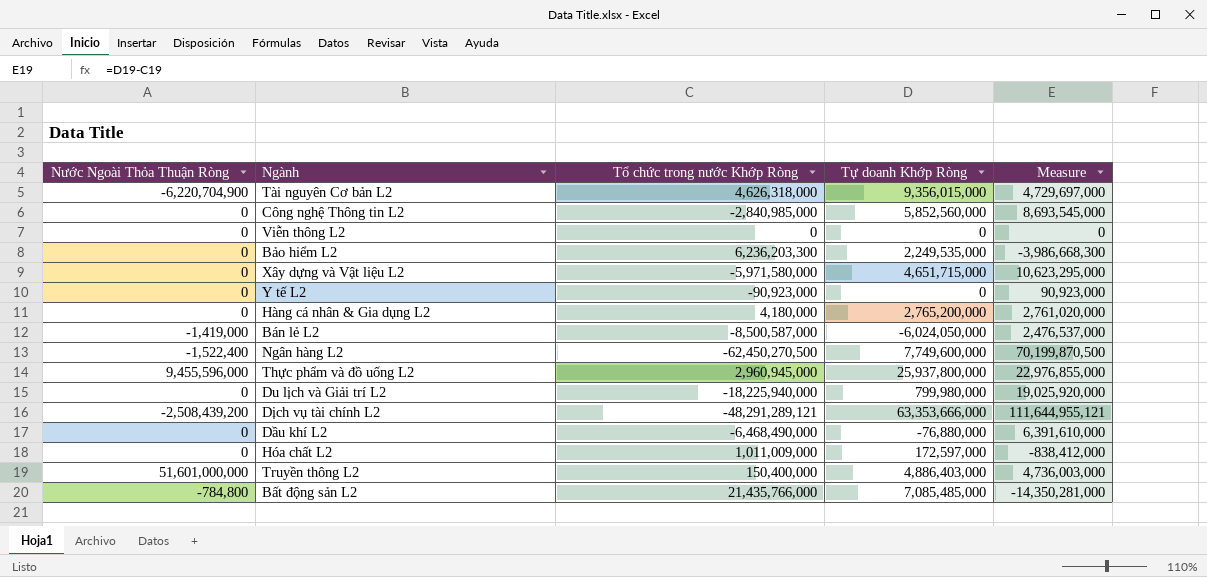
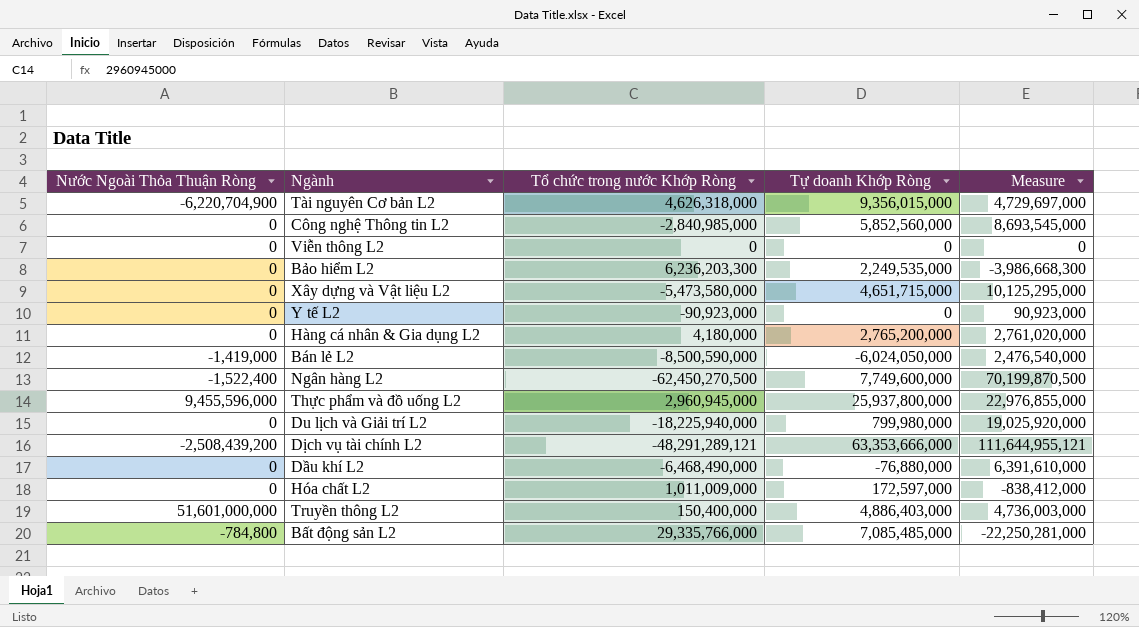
Xây dựng và Vật liệu L2 | Tổ chức trong nước Khớp Ròng: -5,971,580,000 -> -5,473,580,000
Xây dựng và Vật liệu L2 | Measure: 10,623,295,000 -> 10,125,295,000
Bán lẻ L2 | Tổ chức trong nước Khớp Ròng: -8,500,587,000 -> -8,500,590,000
Bán lẻ L2 | Measure: 2,476,537,000 -> 2,476,540,000
Bất động sản L2 | Tổ chức trong nước Khớp Ròng: 21,435,766,000 -> 29,335,766,000
Bất động sản L2 | Measure: -14,350,281,000 -> -22,250,281,000

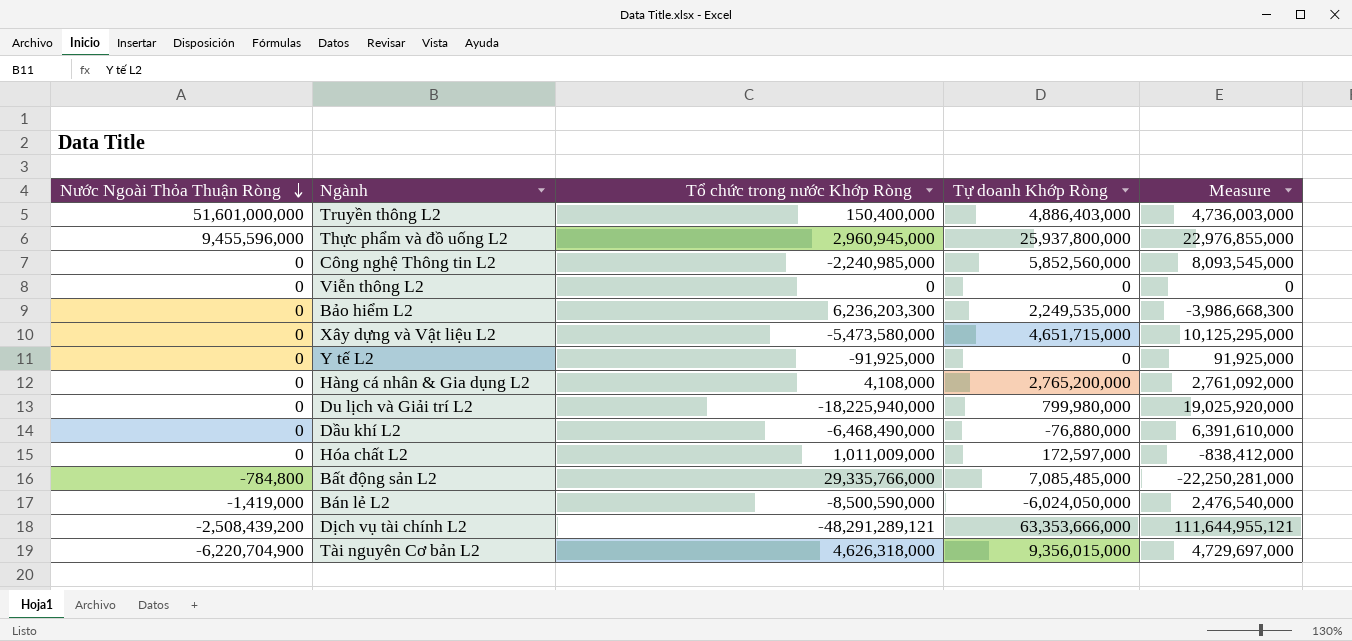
row order: none -> Nước Ngoài Thỏa Thuận Ròng descending
row Ngân hàng L2: -1,522,400 | -62,450,270,500 | 7,749,600,000 | 70,199,870,500 -> none
Công nghệ Thông tin L2 | Tổ chức trong nước Khớp Ròng: -2,840,985,000 -> -2,240,985,000
Công nghệ Thông tin L2 | Measure: 8,693,545,000 -> 8,093,545,000
Y tế L2 | Tổ chức trong nước Khớp Ròng: -90,923,000 -> -91,925,000
Y tế L2 | Measure: 90,923,000 -> 91,925,000
Hàng cá nhân & Gia dụng L2 | Tổ chức trong nước Khớp Ròng: 4,180,000 -> 4,108,000
Hàng cá nhân & Gia dụng L2 | Measure: 2,761,020,000 -> 2,761,092,000

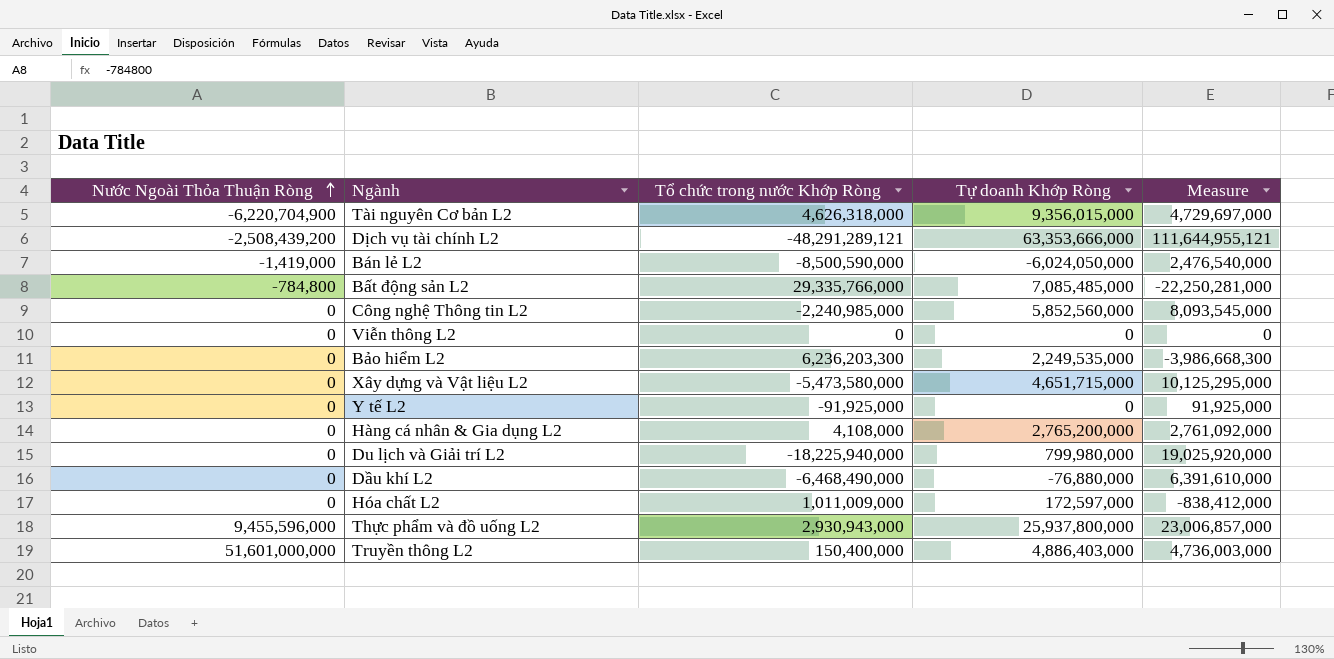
row order: Nước Ngoài Thỏa Thuận Ròng descending -> Nước Ngoài Thỏa Thuận Ròng ascending
Thực phẩm và đồ uống L2 | Tổ chức trong nước Khớp Ròng: 2,960,945,000 -> 2,930,943,000
Thực phẩm và đồ uống L2 | Measure: 22,976,855,000 -> 23,006,857,000

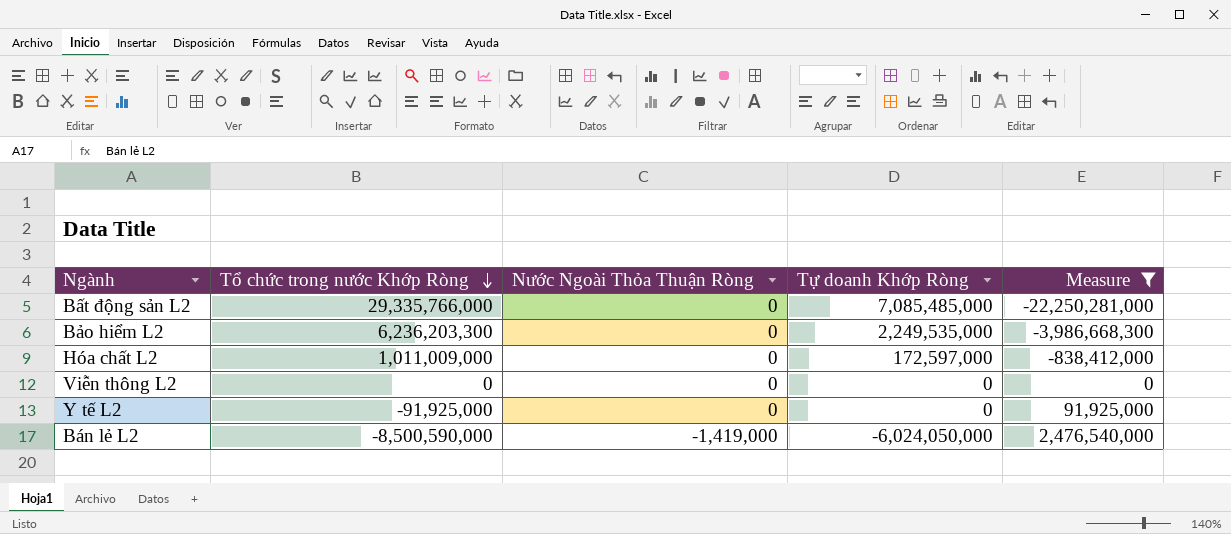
filter: none -> Measure <= 2,476,540,000
row order: Nước Ngoài Thỏa Thuận Ròng ascending -> Tổ chức trong nước Khớp Ròng descending
column Nước Ngoài Thỏa Thuận Ròng | position: 1 -> 3
Bất động sản L2 | Nước Ngoài Thỏa Thuận Ròng: -784,800 -> 0

